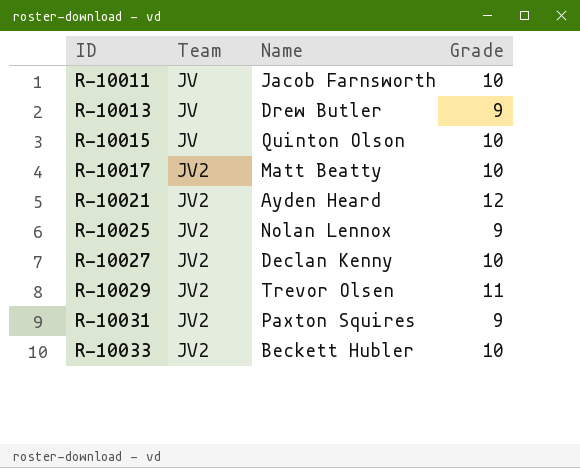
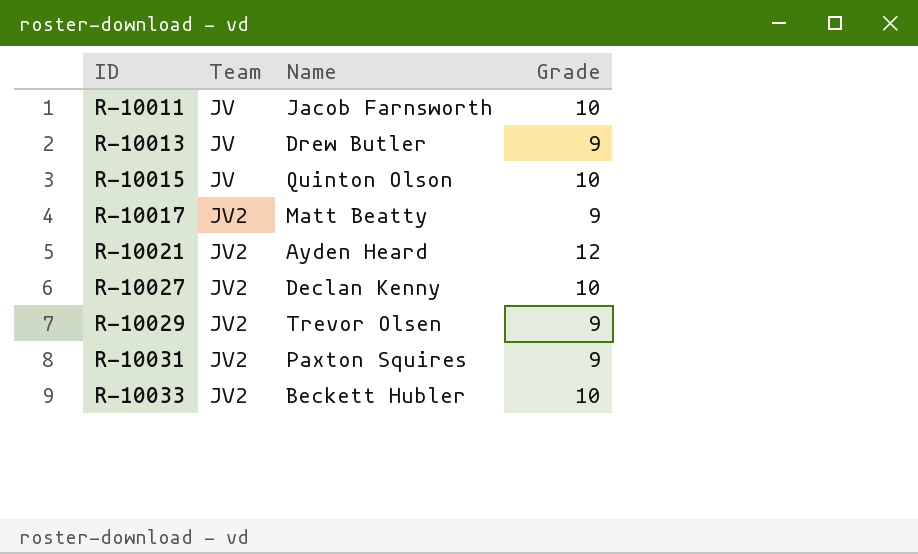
row R-10025: JV2 | Nolan Lennox | 9 -> none
R-10017 | Grade: 10 -> 9
R-10029 | Grade: 11 -> 9

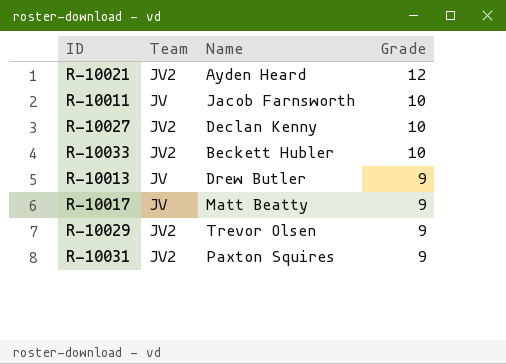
row order: ID ascending -> Grade descending
row R-10015: JV | Quinton Olson | 10 -> none
R-10017 | Team: JV2 -> JV

